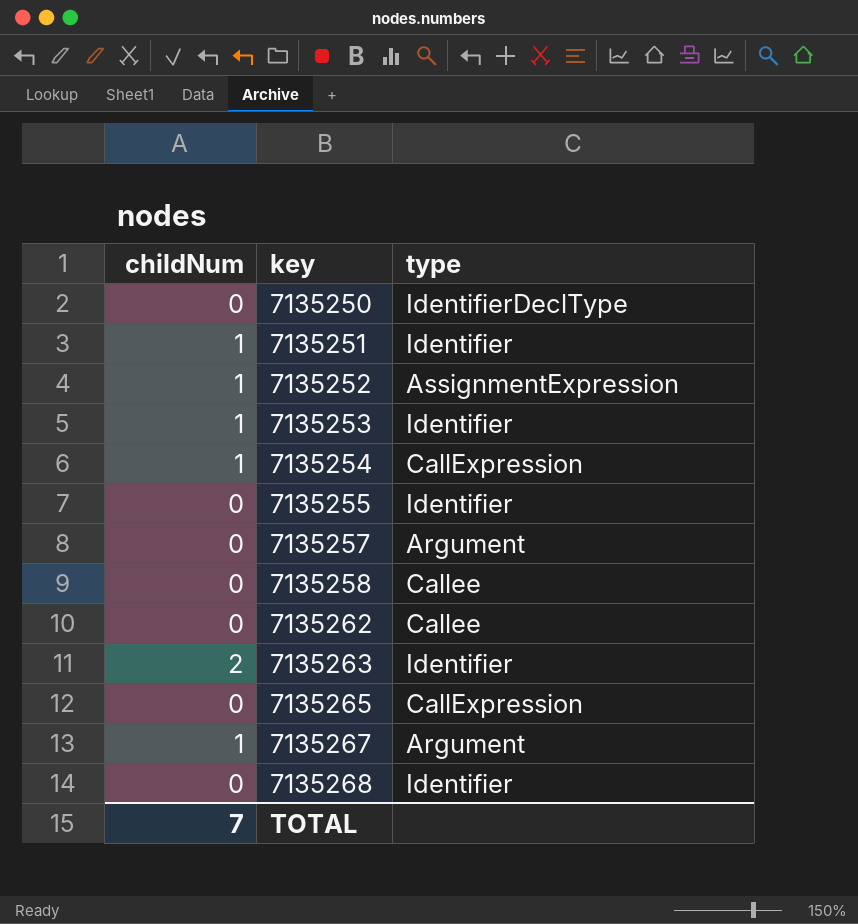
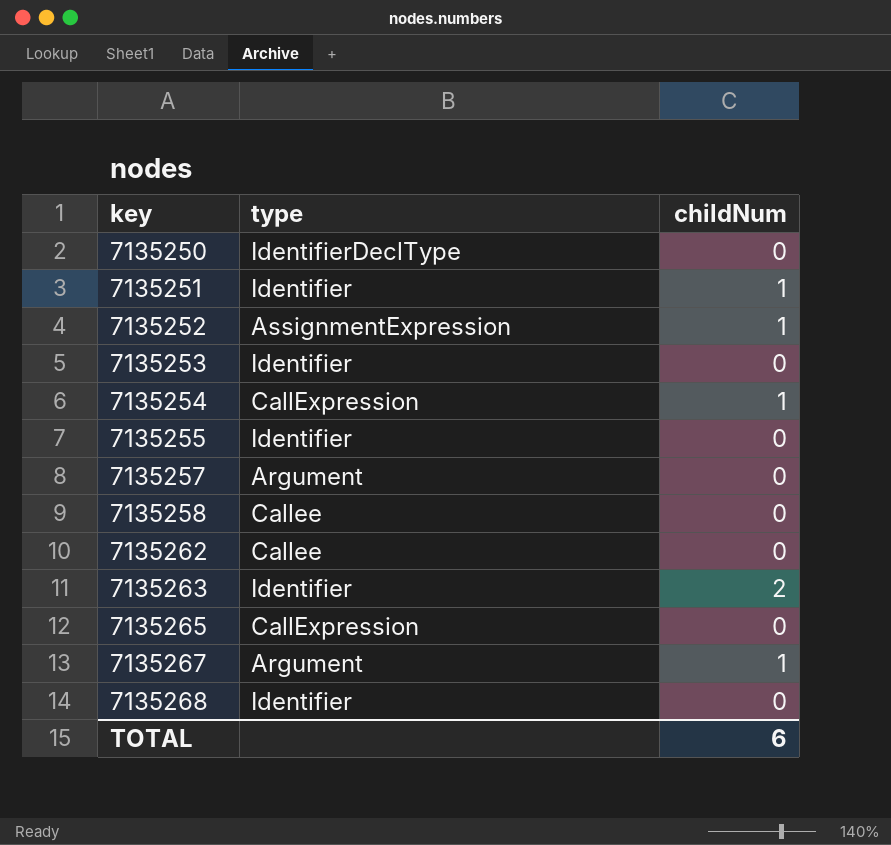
column childNum | position: 1 -> 3
7135253 | childNum: 1 -> 0
TOTAL | childNum: 7 -> 6

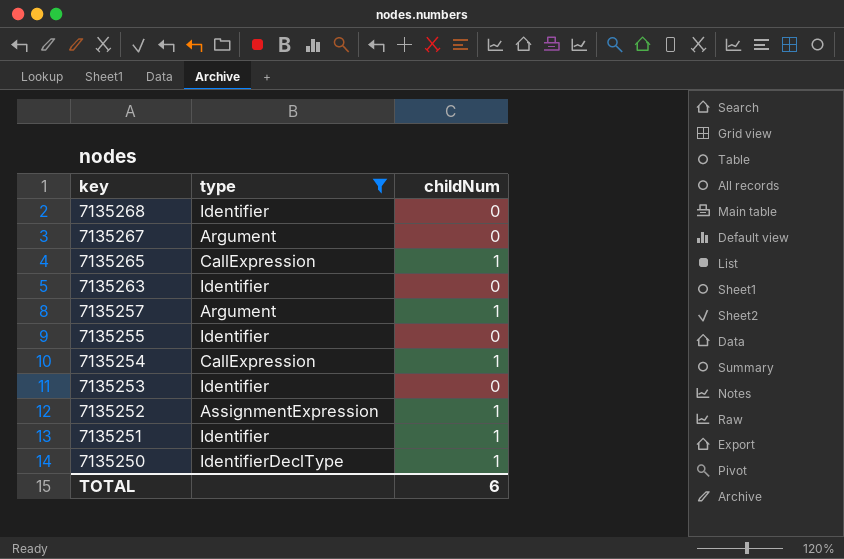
filter: none -> type != Callee
row order: key ascending -> key descending
7135267 | childNum: 1 -> 0
7135265 | childNum: 0 -> 1
7135263 | childNum: 2 -> 0
7135257 | childNum: 0 -> 1
7135250 | childNum: 0 -> 1

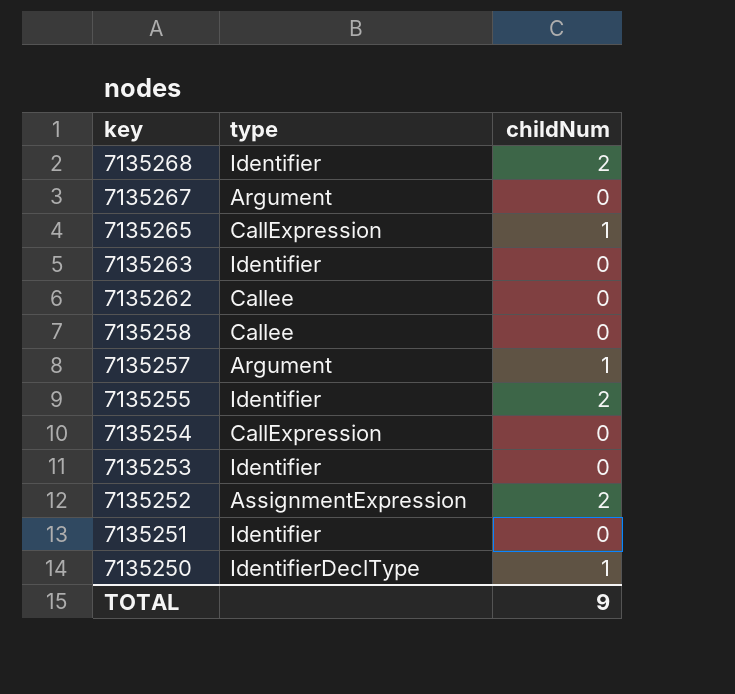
filter: type != Callee -> none
7135268 | childNum: 0 -> 2
7135255 | childNum: 0 -> 2
7135254 | childNum: 1 -> 0
7135252 | childNum: 1 -> 2
7135251 | childNum: 1 -> 0
TOTAL | childNum: 6 -> 9

